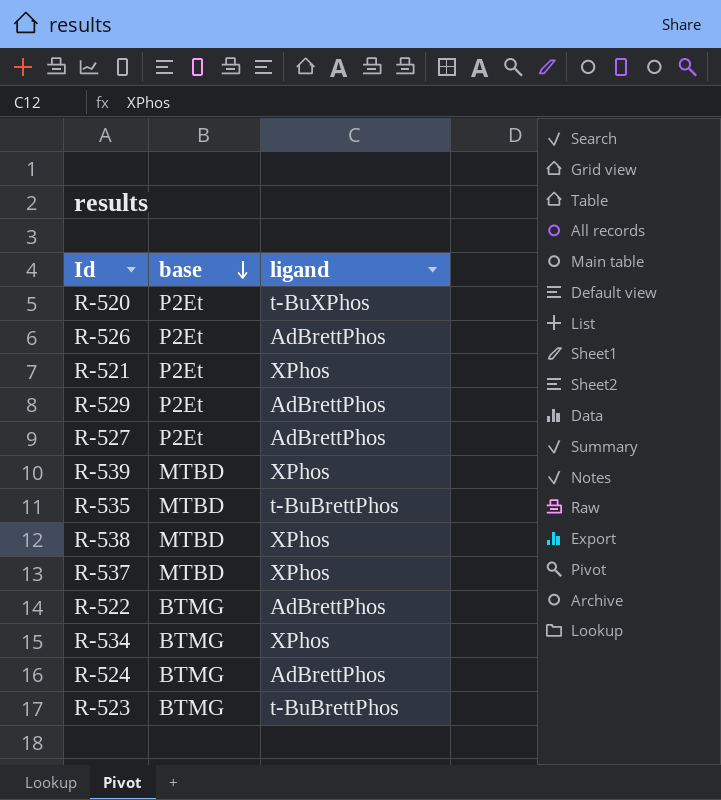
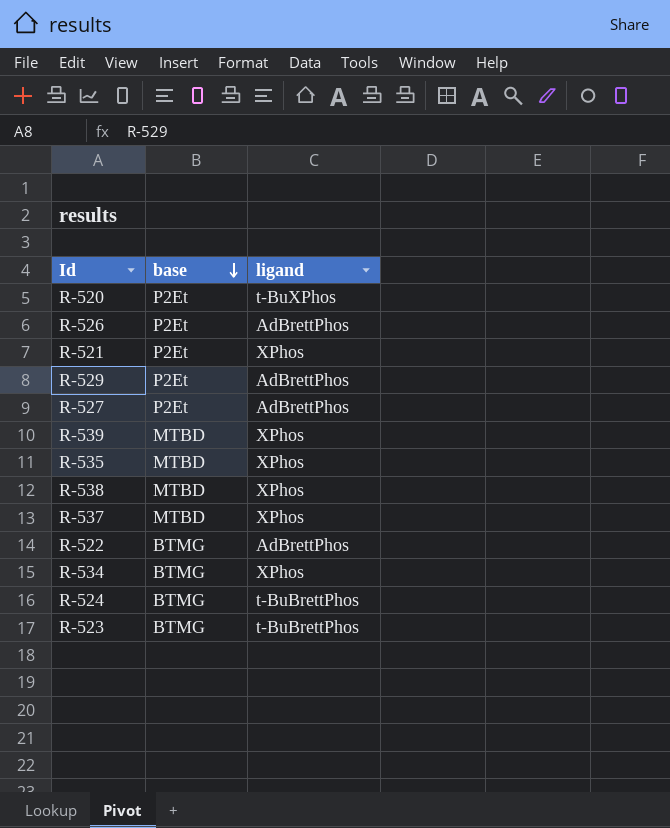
R-535 | ligand: t-BuBrettPhos -> XPhos
R-524 | ligand: AdBrettPhos -> t-BuBrettPhos

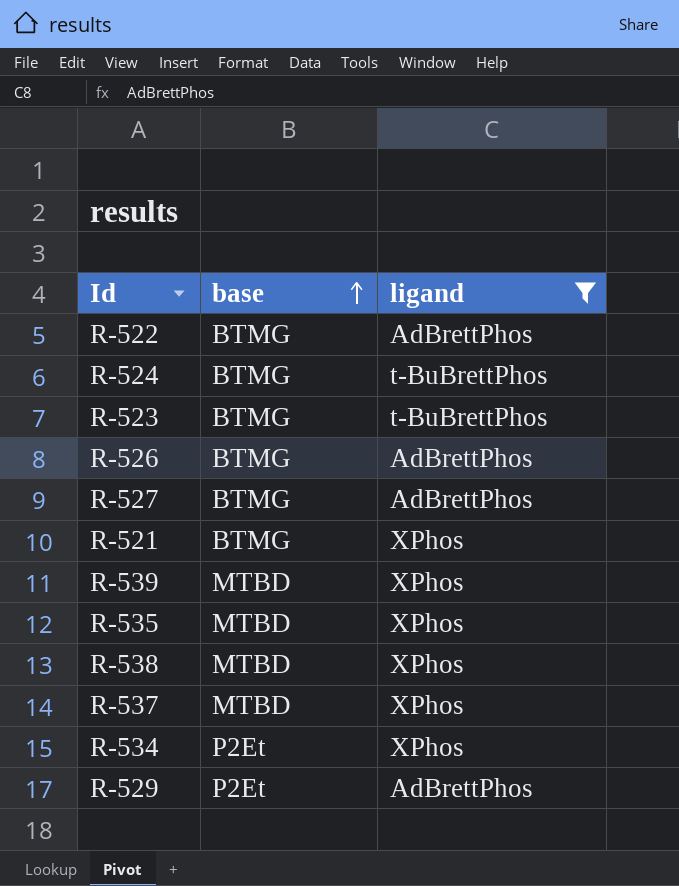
filter: none -> ligand != t-BuXPhos
row order: base descending -> base ascending
R-526 | base: P2Et -> BTMG
R-527 | base: P2Et -> BTMG
R-521 | base: P2Et -> BTMG
R-534 | base: BTMG -> P2Et

